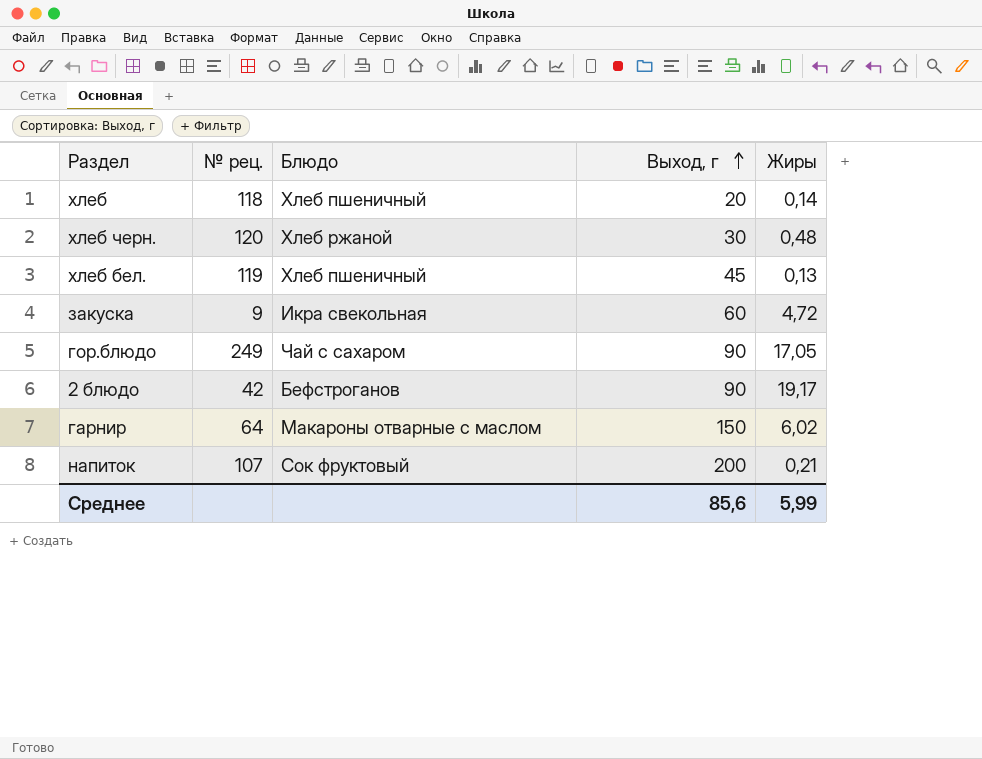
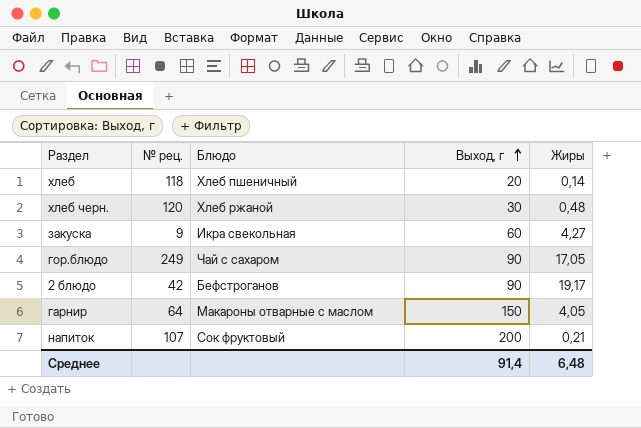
row хлеб бел.: 119 | Хлеб пшеничный | 45 | 0,13 -> none
закуска | Жиры: 4,72 -> 4,27
гарнир | Жиры: 6,02 -> 4,05
Среднее | Выход, г: 85,6 -> 91,4
Среднее | Жиры: 5,99 -> 6,48

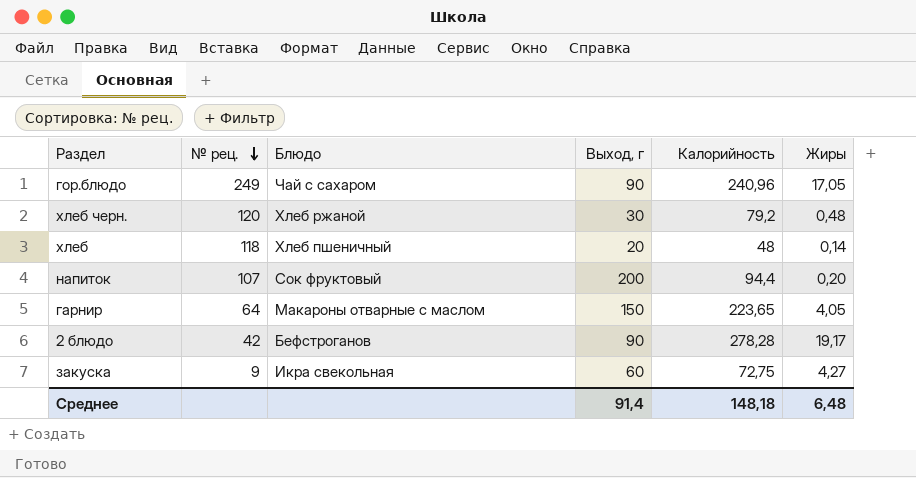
row order: Выход, г ascending -> № рец. descending
column Калорийность | position: none -> 5
напиток | Жиры: 0,21 -> 0,20

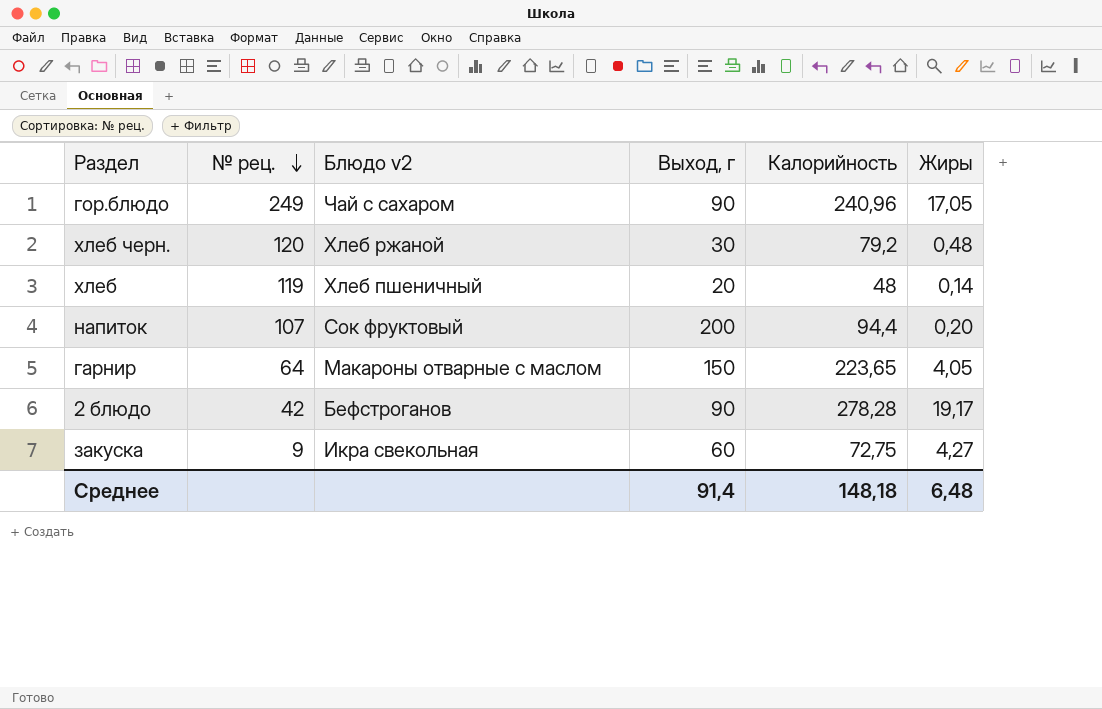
column name: Блюдо -> Блюдо v2
хлеб | № рец.: 118 -> 119

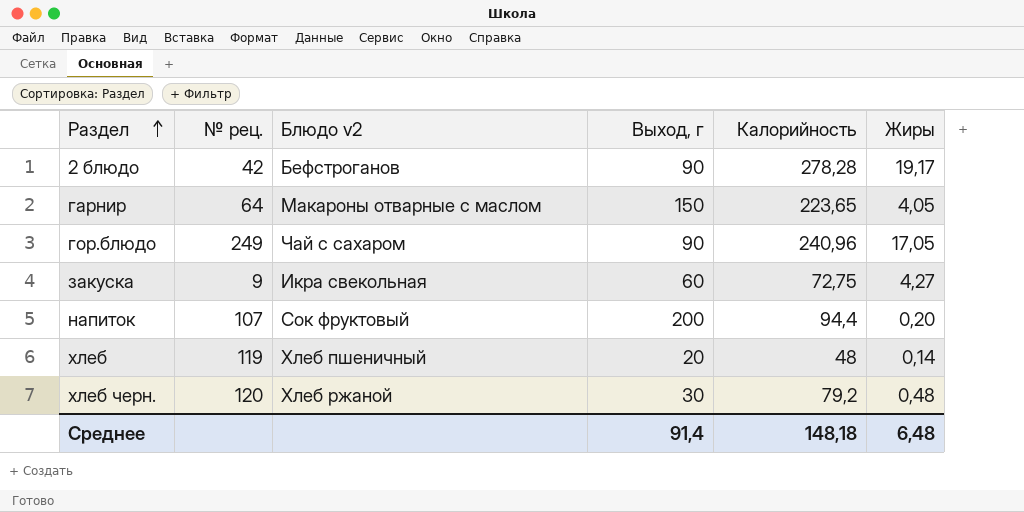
row order: № рец. descending -> Раздел ascending

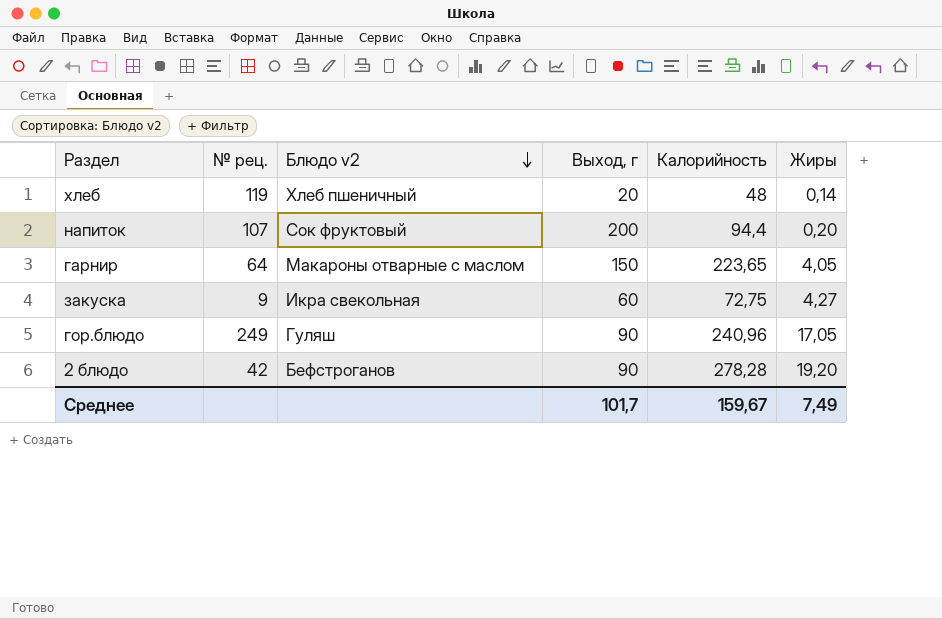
row order: Раздел ascending -> Блюдо v2 descending
row хлеб черн.: 120 | Хлеб ржаной | 30 | 79,2 | 0,48 -> none
гор.блюдо | Блюдо v2: Чай с сахаром -> Гуляш
2 блюдо | Жиры: 19,17 -> 19,20
Среднее | Выход, г: 91,4 -> 101,7
Среднее | Калорийность: 148,18 -> 159,67
Среднее | Жиры: 6,48 -> 7,49

